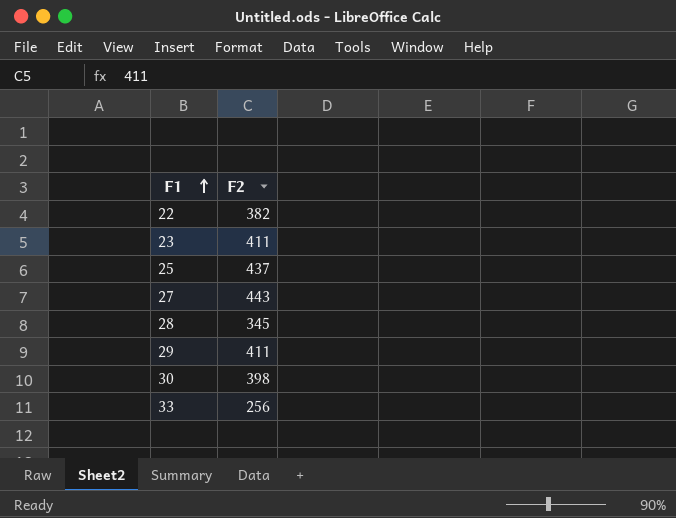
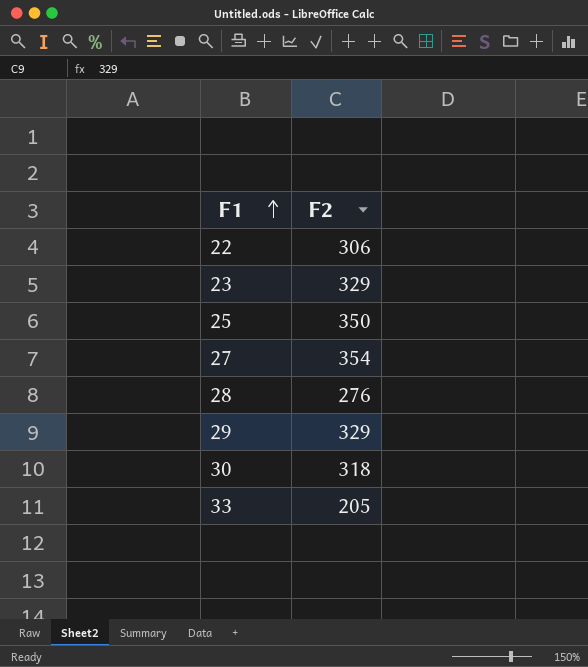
22 | F2: 382 -> 306
23 | F2: 411 -> 329
25 | F2: 437 -> 350
27 | F2: 443 -> 354
28 | F2: 345 -> 276
29 | F2: 411 -> 329
30 | F2: 398 -> 318
33 | F2: 256 -> 205

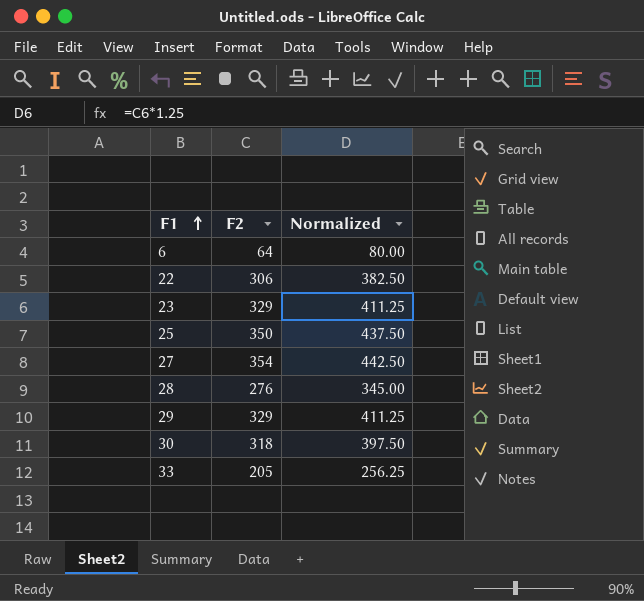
column Normalized | formula: none -> [F2] * 1.25
row 6: none -> 64 | 80.00

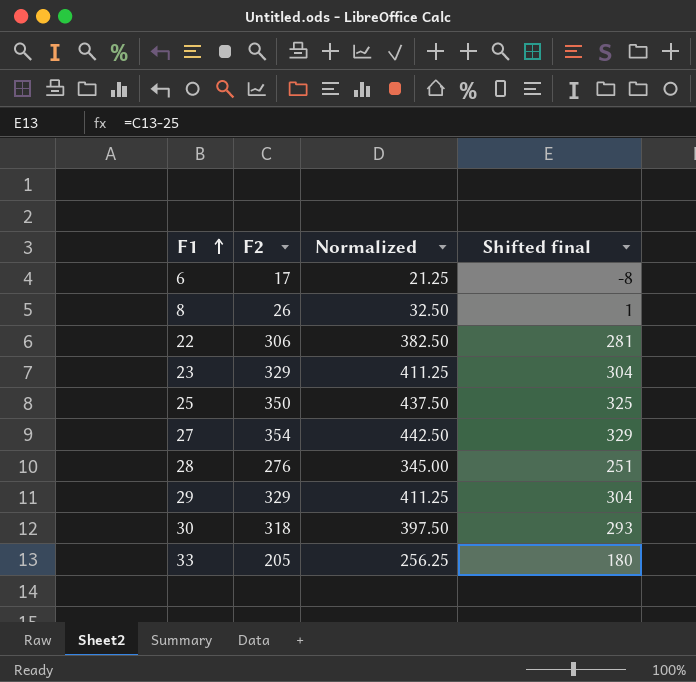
column Shifted final | formula: none -> [F2] - 25
6 | F2: 64 -> 17
6 | Normalized: 80.00 -> 21.25
row 8: none -> 26 | 32.50 | 1

